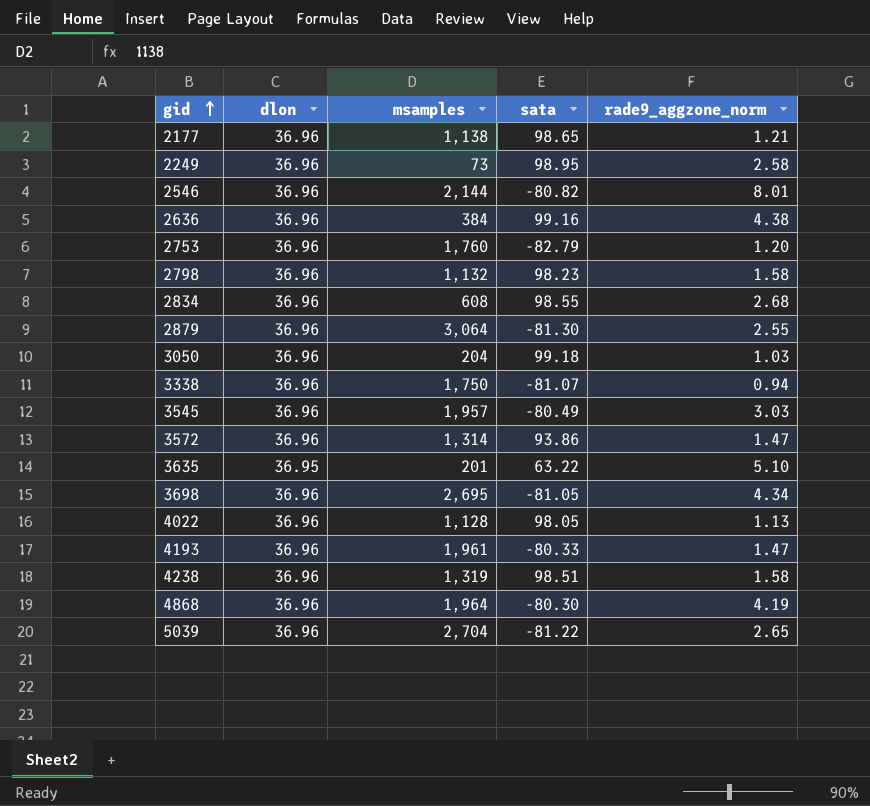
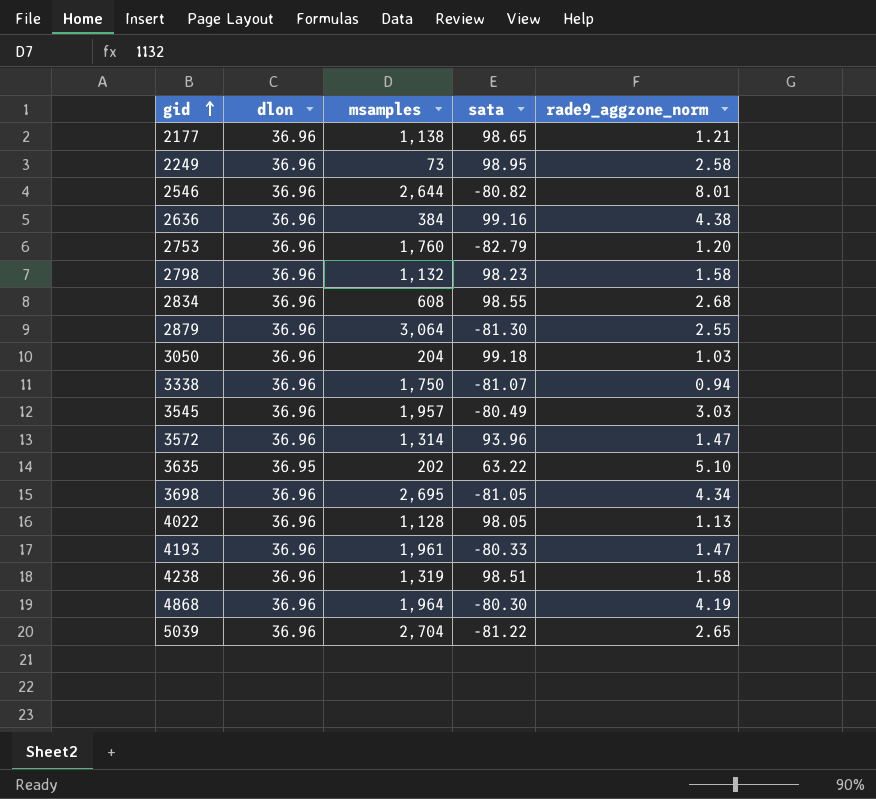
2546 | msamples: 2,144 -> 2,644
3572 | sata: 93.86 -> 93.96
3635 | msamples: 201 -> 202

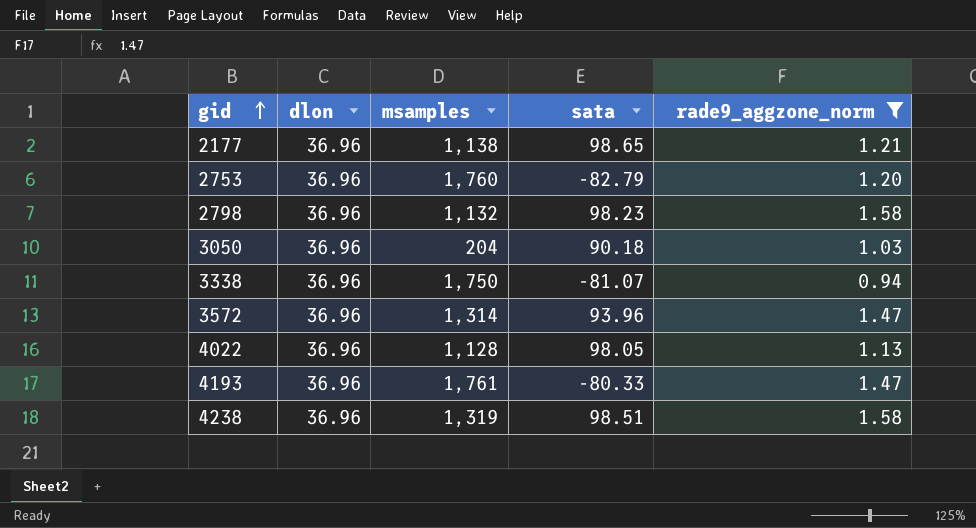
filter: none -> rade9_aggzone_norm <= 1.58
3050 | sata: 99.18 -> 90.18
4193 | msamples: 1,961 -> 1,761

